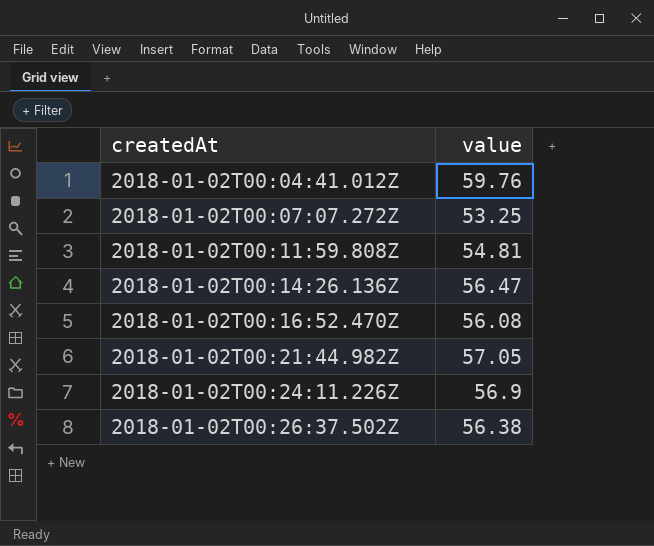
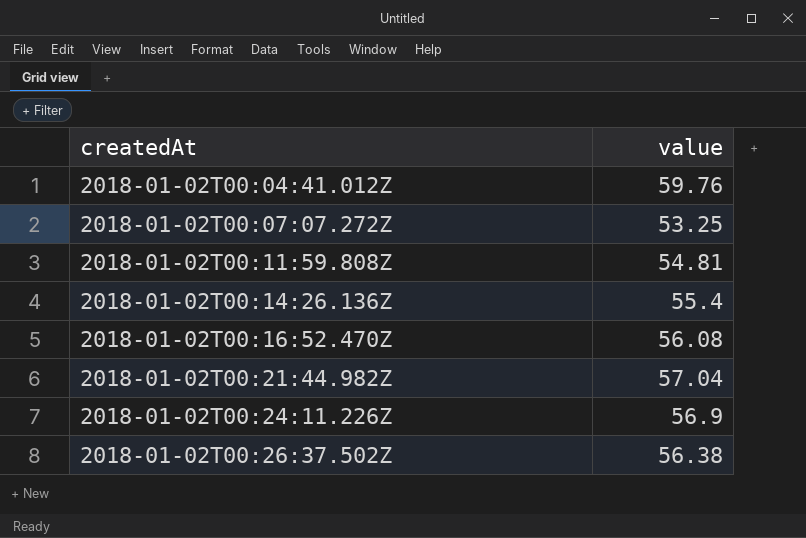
2018-01-02T00:14:26.136Z | value: 56.47 -> 55.4
2018-01-02T00:21:44.982Z | value: 57.05 -> 57.04

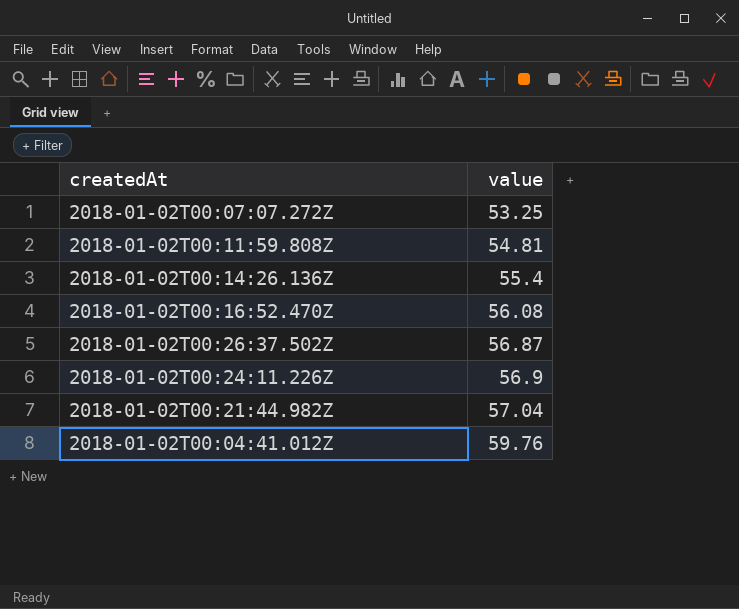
row order: createdAt ascending -> value ascending
2018-01-02T00:26:37.502Z | value: 56.38 -> 56.87

